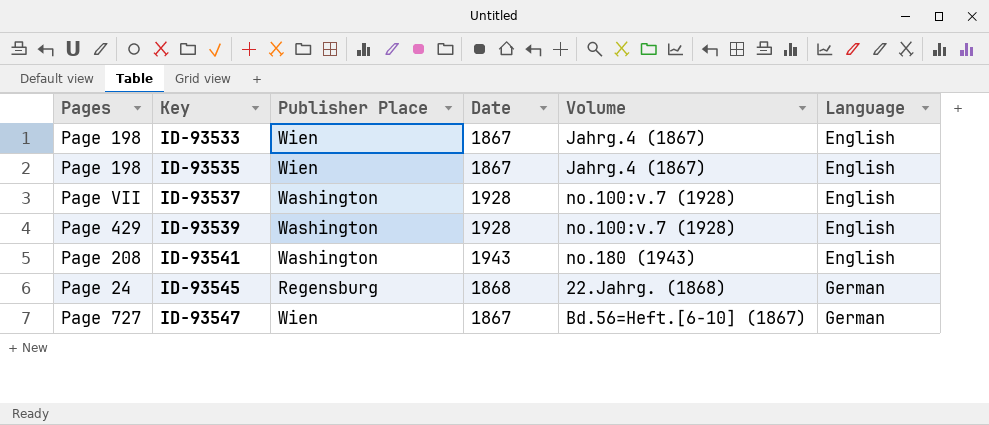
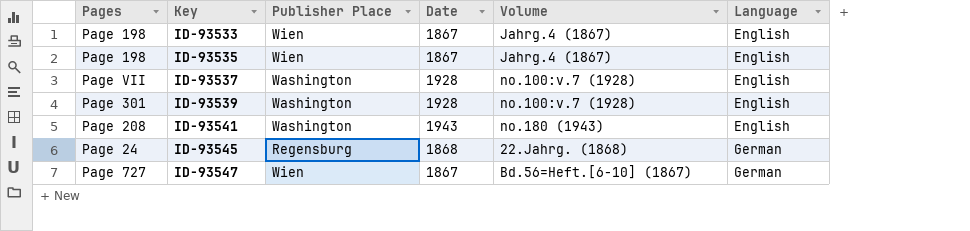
ID-93539 | Pages: Page 429 -> Page 301

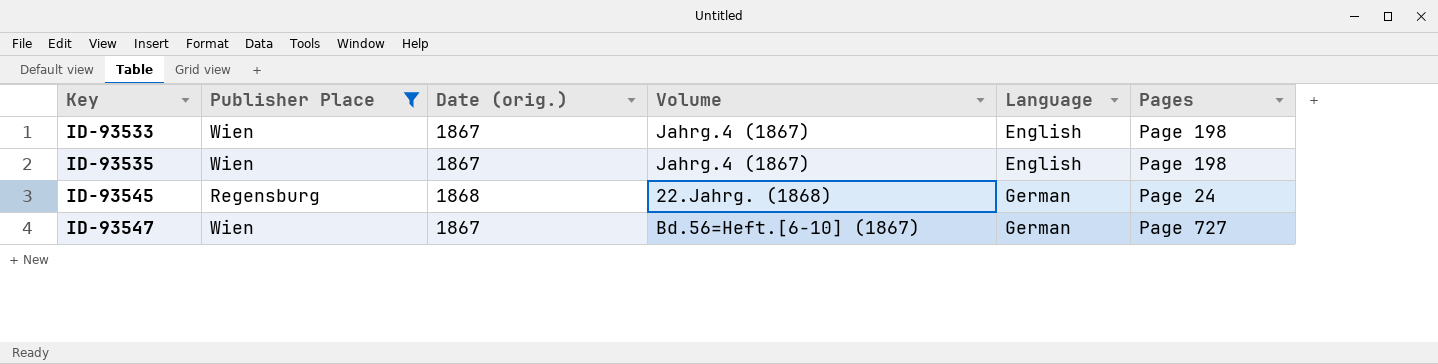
filter: none -> Publisher Place != Washington
column name: Date -> Date (orig.)
column Pages | position: 1 -> 6

